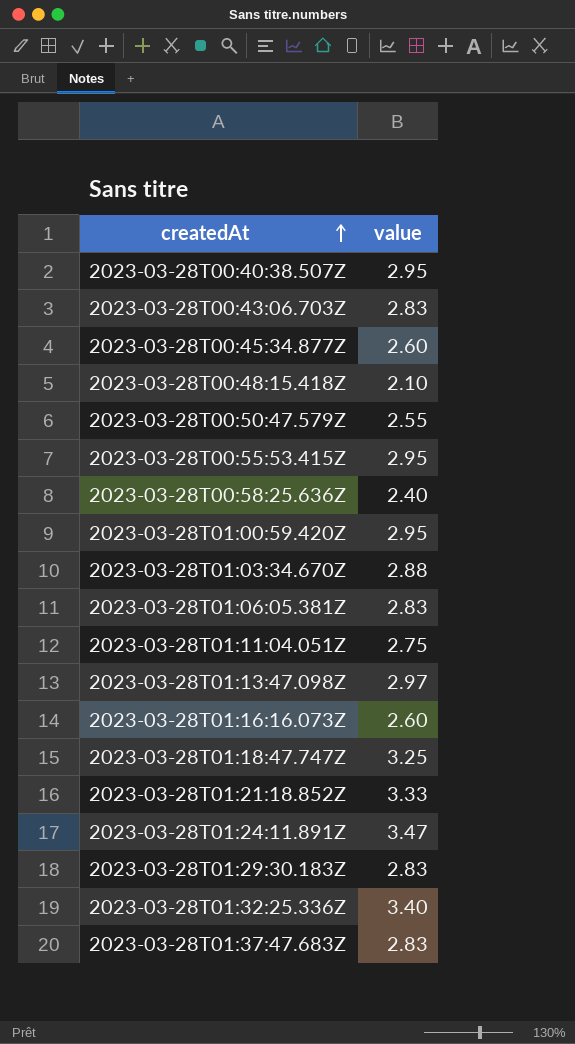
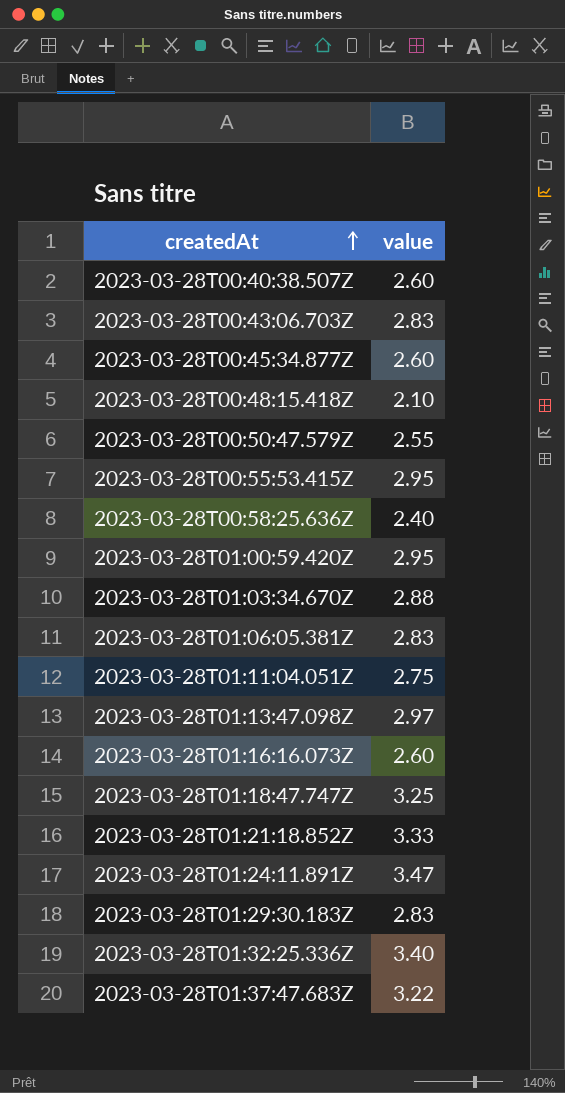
2023-03-28T00:40:38.507Z | value: 2.95 -> 2.60
2023-03-28T01:37:47.683Z | value: 2.83 -> 3.22

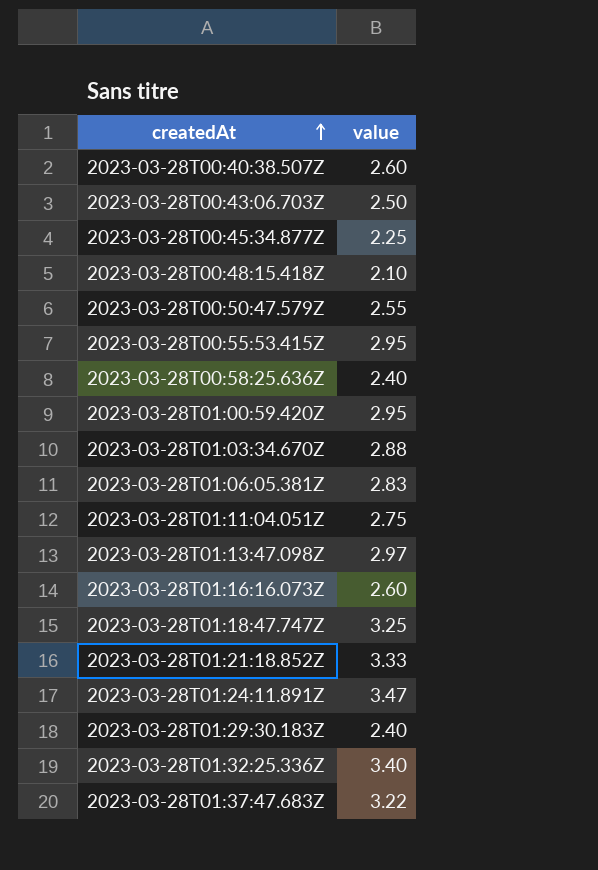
2023-03-28T00:43:06.703Z | value: 2.83 -> 2.50
2023-03-28T00:45:34.877Z | value: 2.60 -> 2.25
2023-03-28T01:29:30.183Z | value: 2.83 -> 2.40

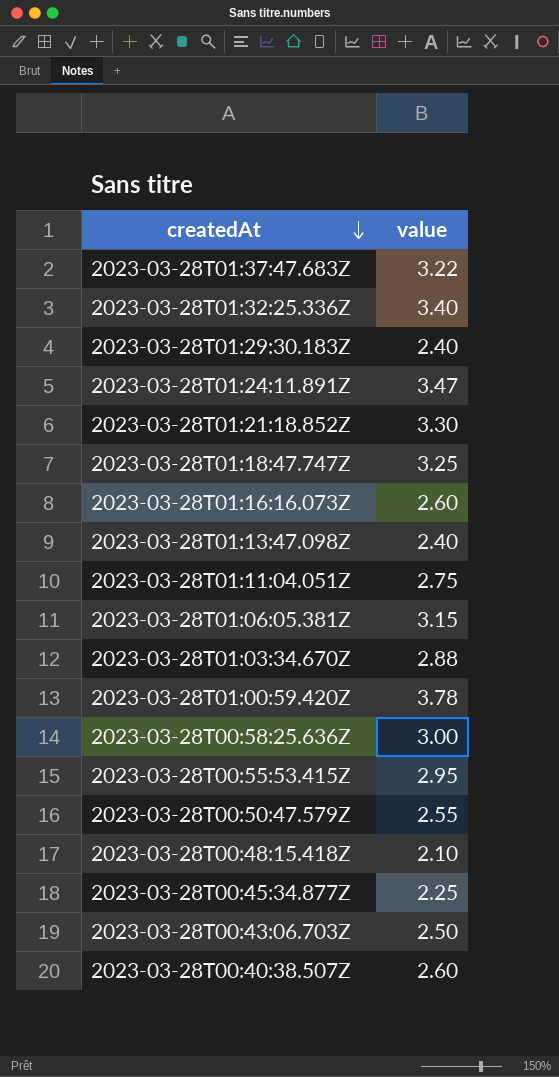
row order: createdAt ascending -> createdAt descending
2023-03-28T01:21:18.852Z | value: 3.33 -> 3.30
2023-03-28T01:13:47.098Z | value: 2.97 -> 2.40
2023-03-28T01:06:05.381Z | value: 2.83 -> 3.15
2023-03-28T01:00:59.420Z | value: 2.95 -> 3.78
2023-03-28T00:58:25.636Z | value: 2.40 -> 3.00

